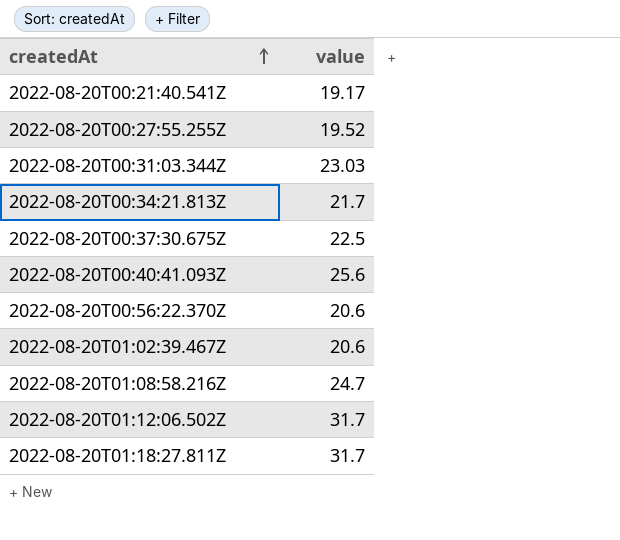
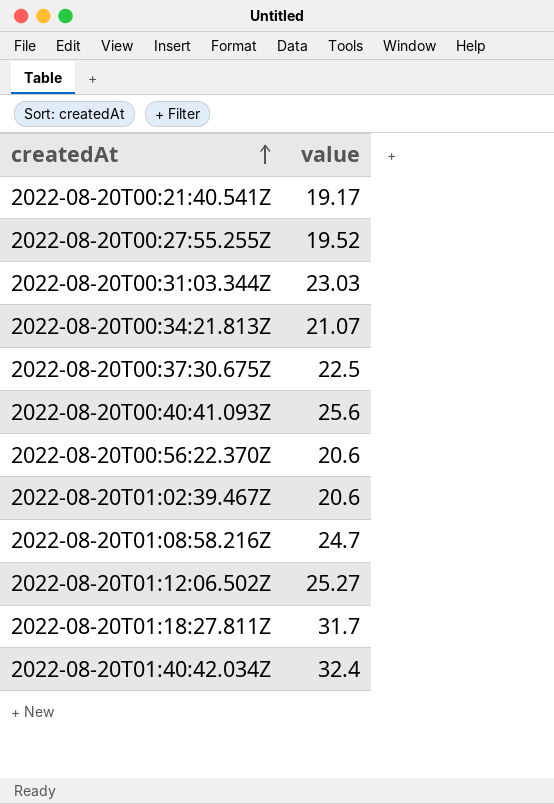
2022-08-20T00:34:21.813Z | value: 21.7 -> 21.07
2022-08-20T01:12:06.502Z | value: 31.7 -> 25.27
row 2022-08-20T01:40:42.034Z: none -> 32.4

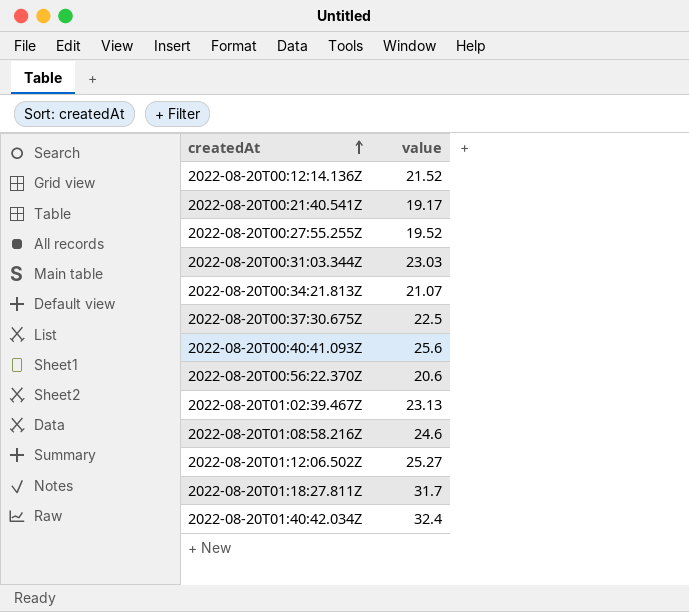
row 2022-08-20T00:12:14.136Z: none -> 21.52
2022-08-20T01:02:39.467Z | value: 20.6 -> 23.13
2022-08-20T01:08:58.216Z | value: 24.7 -> 24.6

